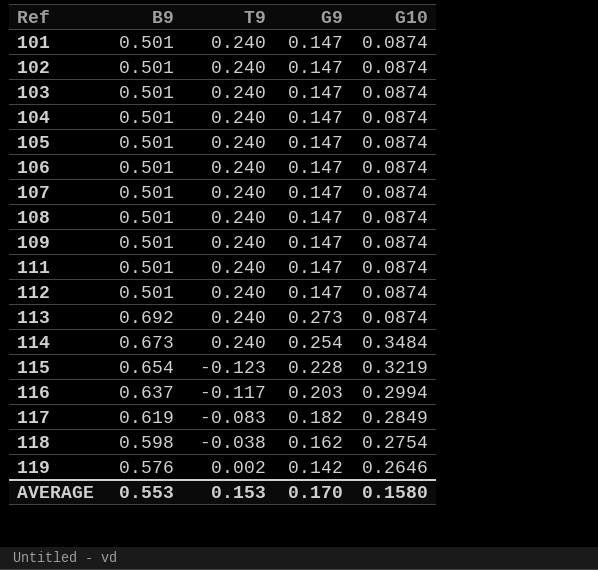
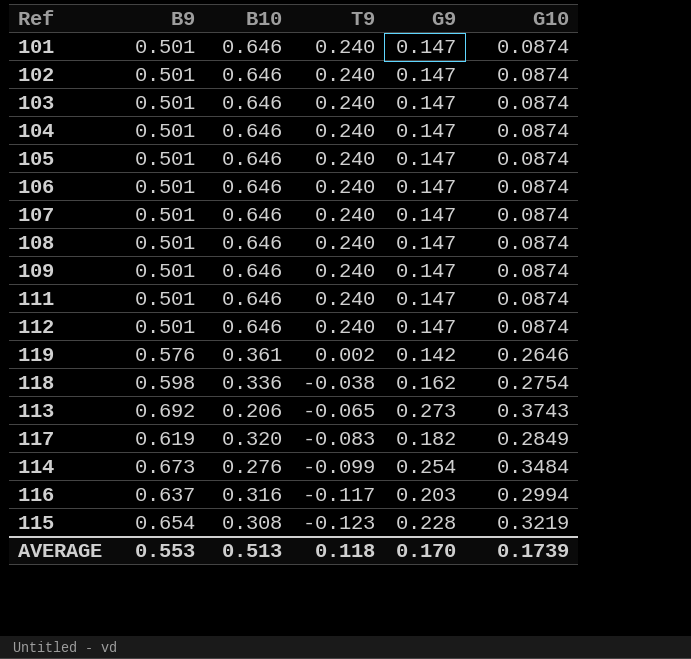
row order: Ref ascending -> T9 descending
column B10 | position: none -> 3
113 | T9: 0.240 -> -0.065
113 | G10: 0.0874 -> 0.3743
114 | T9: 0.240 -> -0.099
AVERAGE | T9: 0.153 -> 0.118
AVERAGE | G10: 0.1580 -> 0.1739

